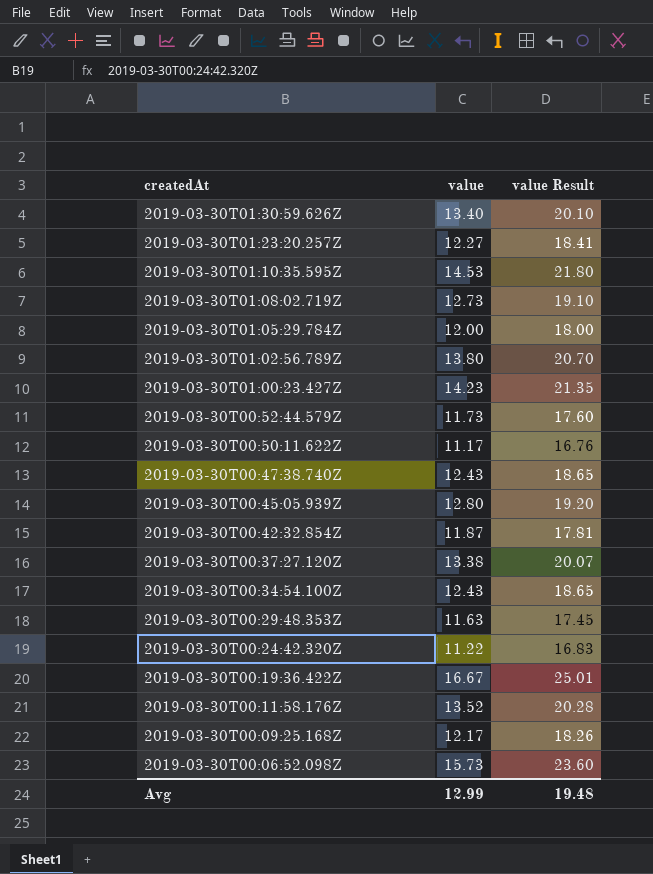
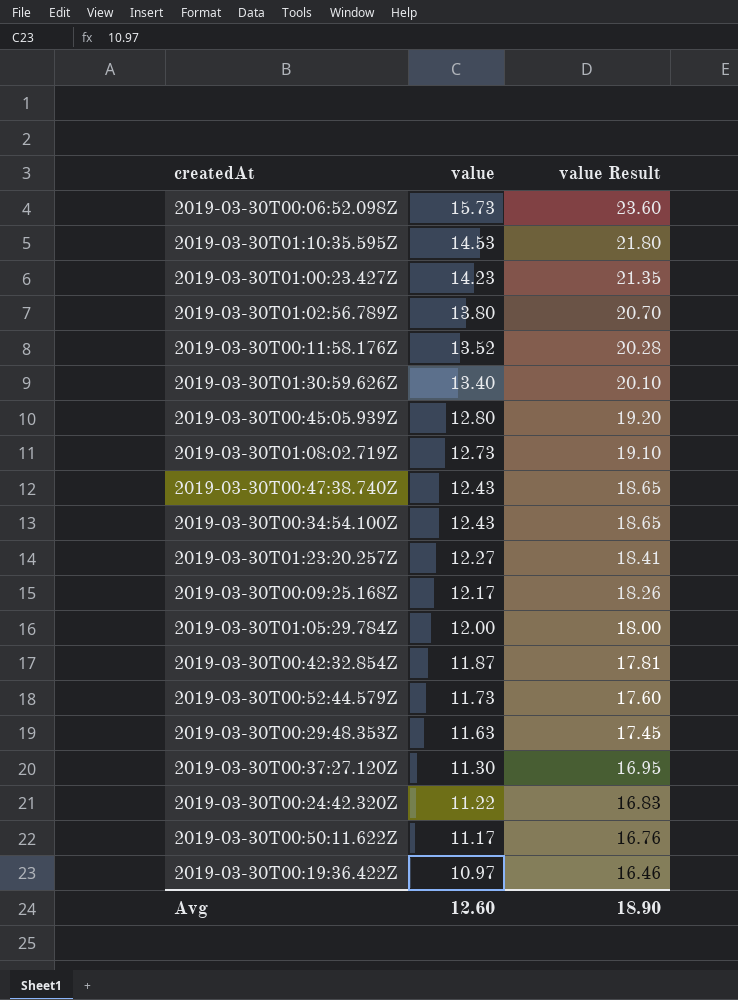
row order: createdAt descending -> value descending
2019-03-30T00:37:27.120Z | value: 13.38 -> 11.30
2019-03-30T00:37:27.120Z | value Result: 20.07 -> 16.95
2019-03-30T00:19:36.422Z | value: 16.67 -> 10.97
2019-03-30T00:19:36.422Z | value Result: 25.01 -> 16.46
Avg | value: 12.99 -> 12.60
Avg | value Result: 19.48 -> 18.90

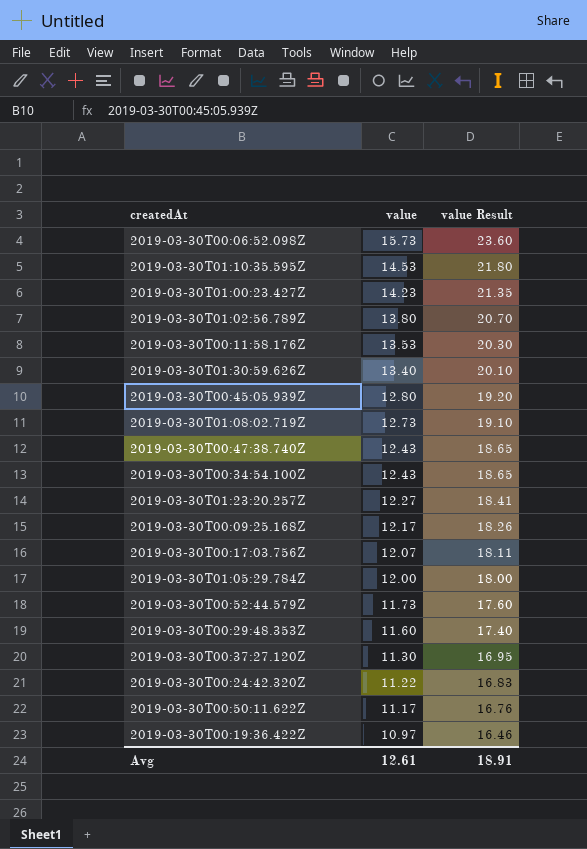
row 2019-03-30T00:42:32.854Z: 11.87 | 17.81 -> none
2019-03-30T00:11:58.176Z | value: 13.52 -> 13.53
2019-03-30T00:11:58.176Z | value Result: 20.28 -> 20.30
row 2019-03-30T00:17:03.756Z: none -> 12.07 | 18.11
2019-03-30T00:29:48.353Z | value: 11.63 -> 11.60
2019-03-30T00:29:48.353Z | value Result: 17.45 -> 17.40
Avg | value: 12.60 -> 12.61
Avg | value Result: 18.90 -> 18.91

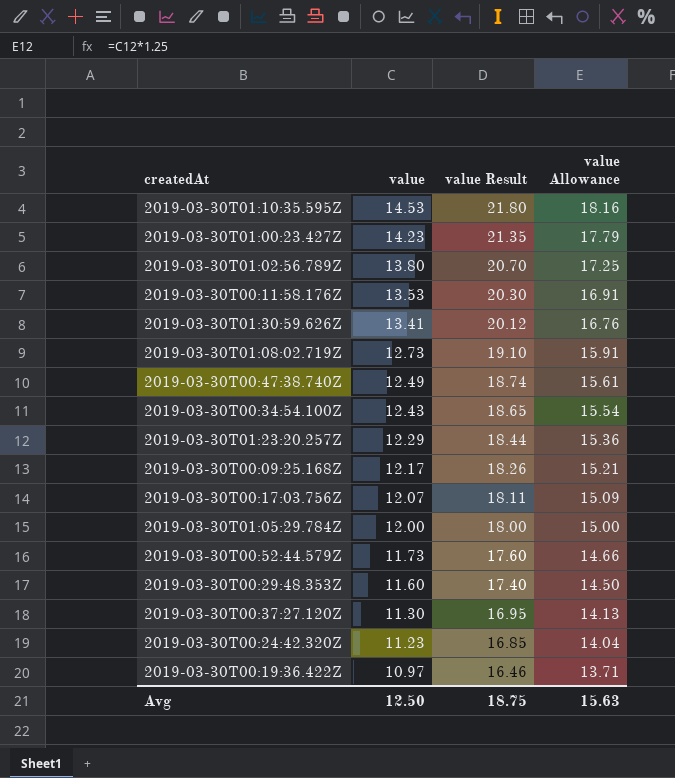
column value Allowance | formula: none -> [value] * 1.25
row 2019-03-30T00:06:52.098Z: 15.73 | 23.60 -> none
row 2019-03-30T00:45:05.939Z: 12.80 | 19.20 -> none
row 2019-03-30T00:50:11.622Z: 11.17 | 16.76 -> none
2019-03-30T01:30:59.626Z | value: 13.40 -> 13.41
2019-03-30T01:30:59.626Z | value Result: 20.10 -> 20.12
2019-03-30T00:47:38.740Z | value: 12.43 -> 12.49
2019-03-30T00:47:38.740Z | value Result: 18.65 -> 18.74
2019-03-30T01:23:20.257Z | value: 12.27 -> 12.29
2019-03-30T01:23:20.257Z | value Result: 18.41 -> 18.44
2019-03-30T00:24:42.320Z | value: 11.22 -> 11.23
2019-03-30T00:24:42.320Z | value Result: 16.83 -> 16.85
Avg | value: 12.61 -> 12.50
Avg | value Result: 18.91 -> 18.75

